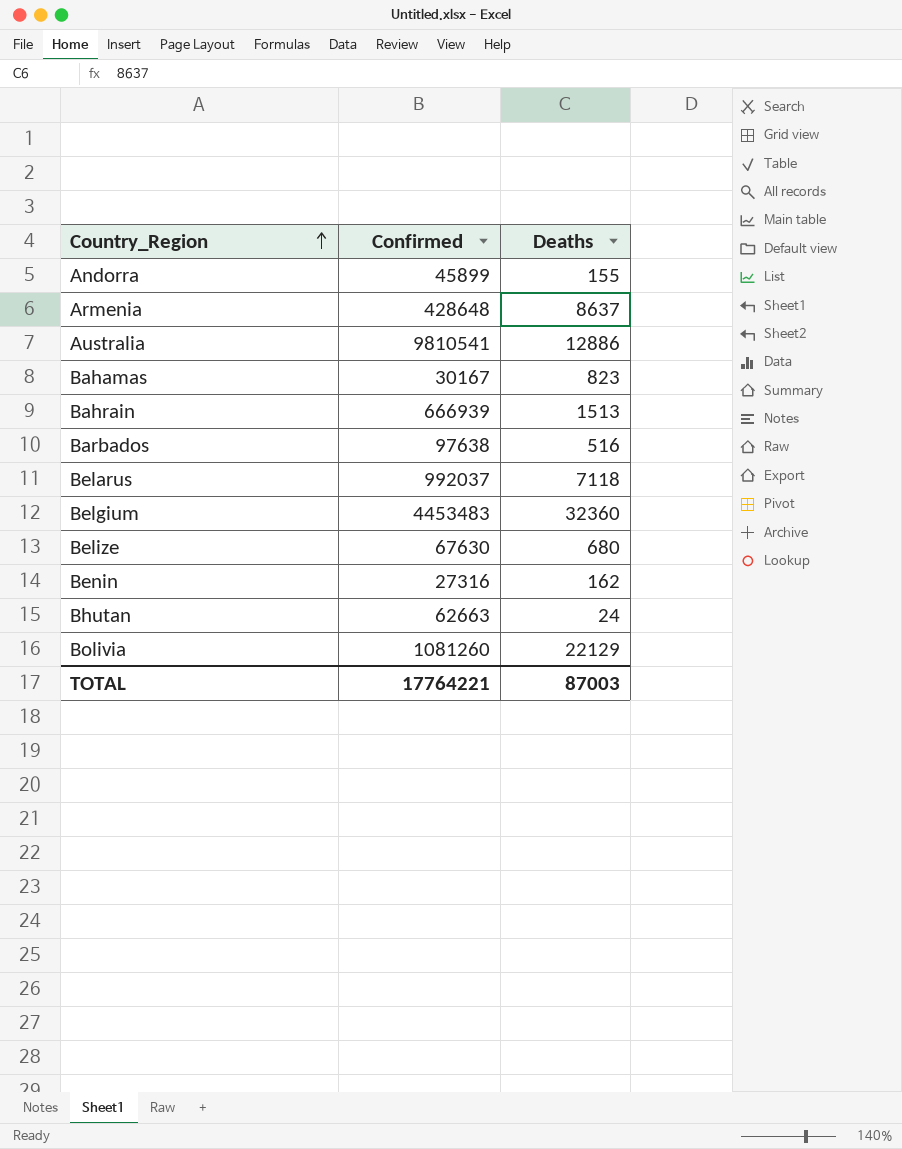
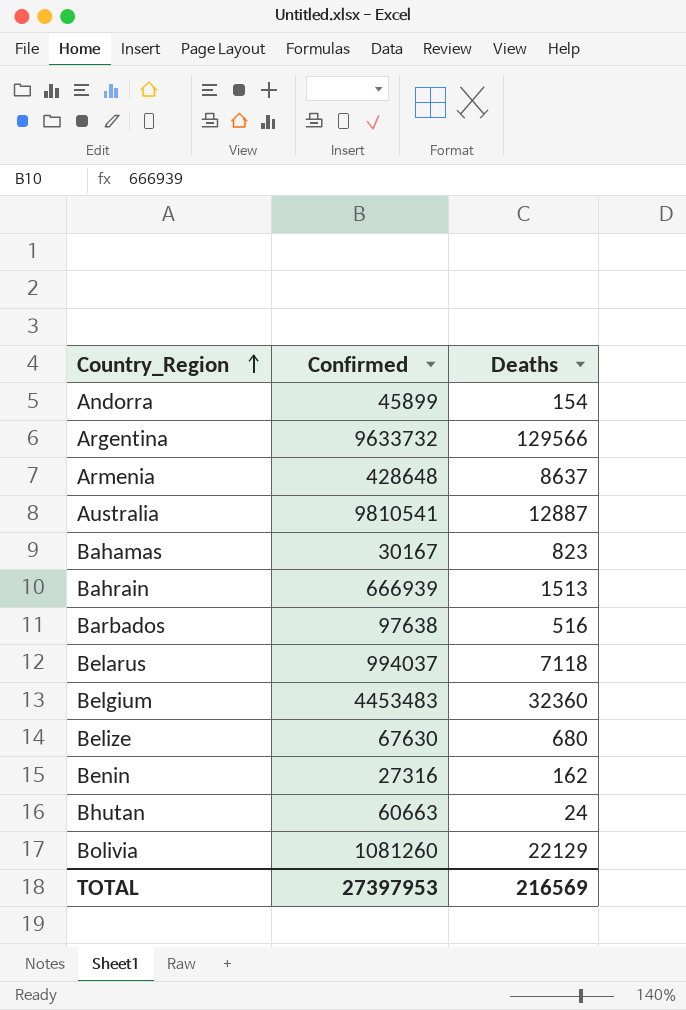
Andorra | Deaths: 155 -> 154
row Argentina: none -> 9633732 | 129566
Australia | Deaths: 12886 -> 12887
Belarus | Confirmed: 992037 -> 994037
Bhutan | Confirmed: 62663 -> 60663
TOTAL | Confirmed: 17764221 -> 27397953
TOTAL | Deaths: 87003 -> 216569

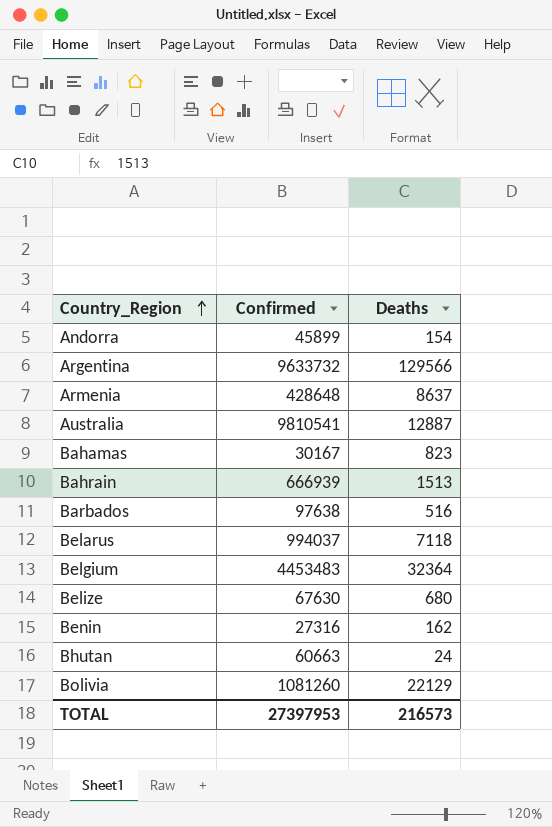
Belgium | Deaths: 32360 -> 32364
TOTAL | Deaths: 216569 -> 216573

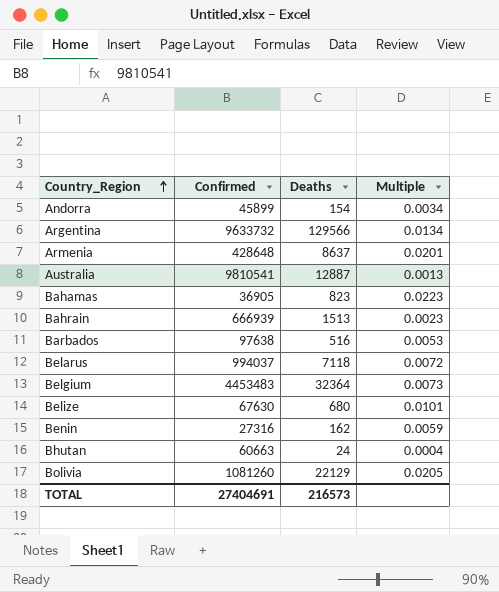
column Multiple | formula: none -> [Deaths] / [Confirmed]
Bahamas | Confirmed: 30167 -> 36905
TOTAL | Confirmed: 27397953 -> 27404691

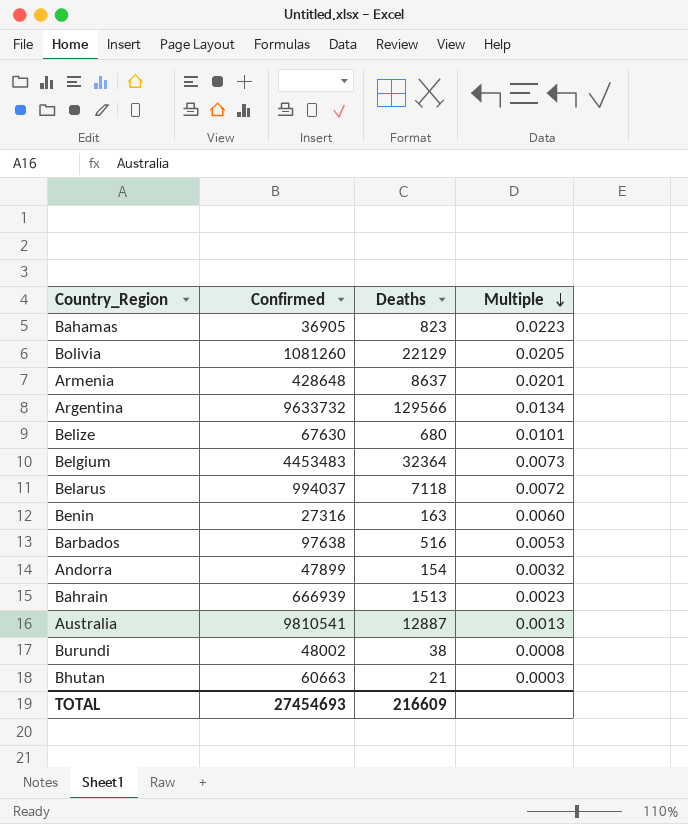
row order: Country_Region ascending -> Multiple descending
Benin | Deaths: 162 -> 163
Benin | Multiple: 0.0059 -> 0.0060
Andorra | Confirmed: 45899 -> 47899
Andorra | Multiple: 0.0034 -> 0.0032
row Burundi: none -> 48002 | 38 | 0.0008
Bhutan | Deaths: 24 -> 21
Bhutan | Multiple: 0.0004 -> 0.0003
TOTAL | Confirmed: 27404691 -> 27454693
TOTAL | Deaths: 216573 -> 216609

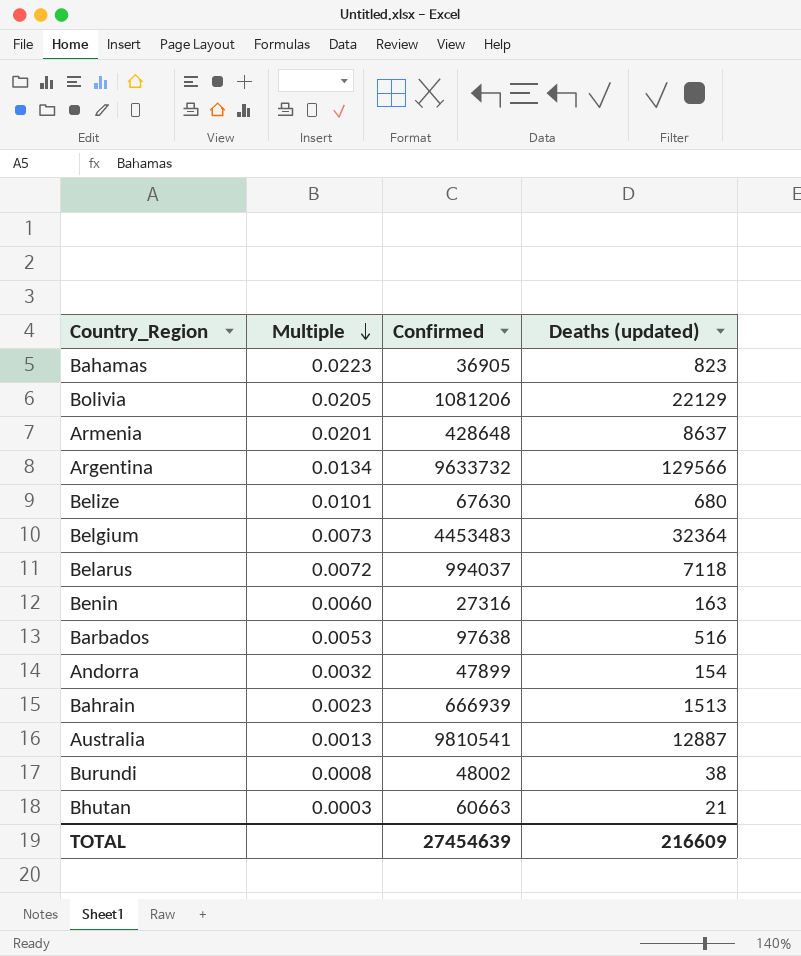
column Multiple | position: 4 -> 2
column name: Deaths -> Deaths (updated)
Bolivia | Confirmed: 1081260 -> 1081206
TOTAL | Confirmed: 27454693 -> 27454639

